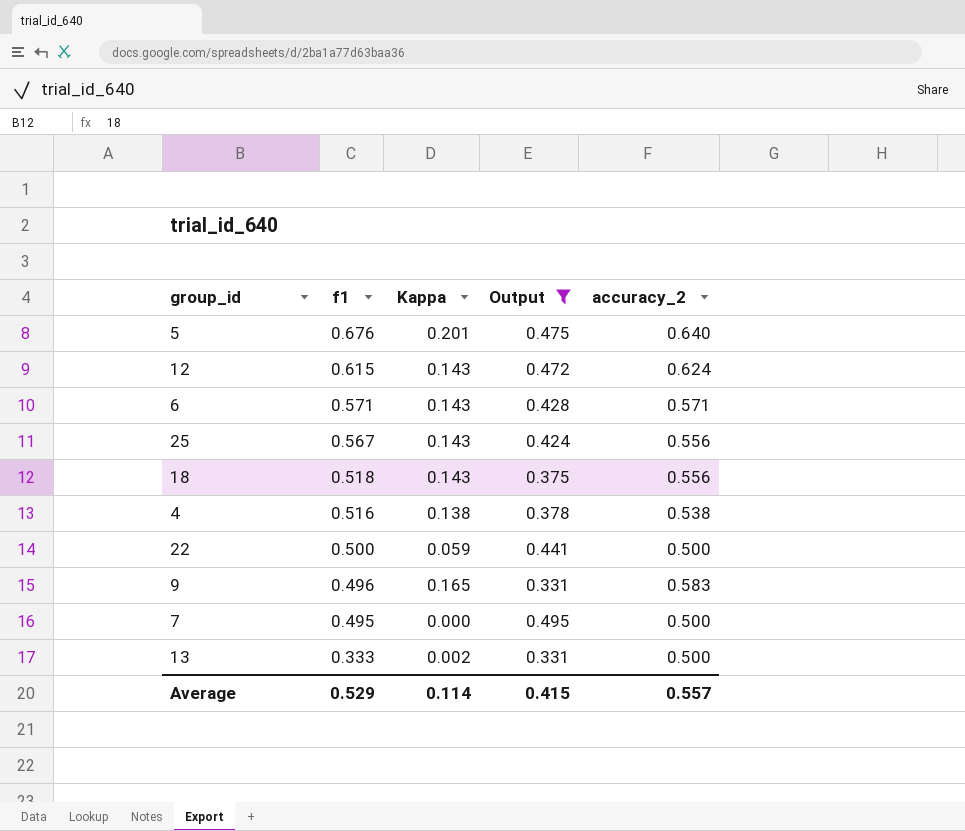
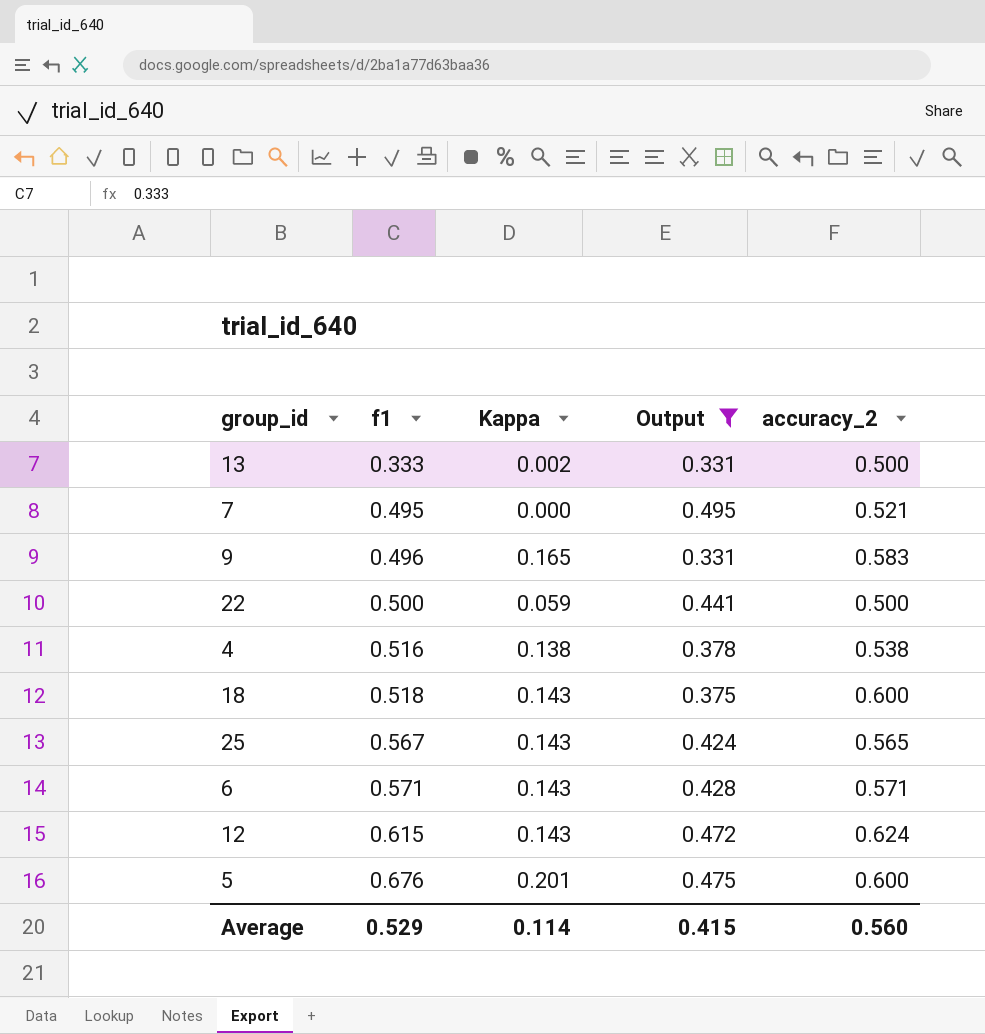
row order: f1 descending -> f1 ascending
7 | accuracy_2: 0.500 -> 0.521
18 | accuracy_2: 0.556 -> 0.600
25 | accuracy_2: 0.556 -> 0.565
5 | accuracy_2: 0.640 -> 0.600
Average | accuracy_2: 0.557 -> 0.560

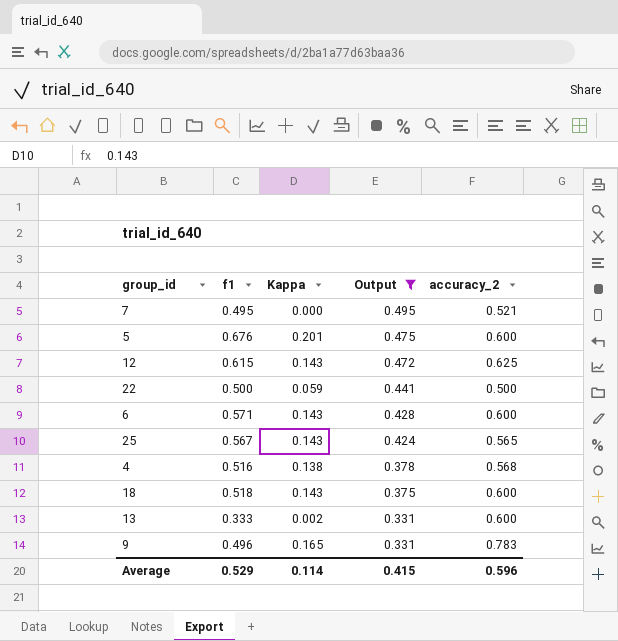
row order: f1 ascending -> Output descending
12 | accuracy_2: 0.624 -> 0.625
6 | accuracy_2: 0.571 -> 0.600
4 | accuracy_2: 0.538 -> 0.568
13 | accuracy_2: 0.500 -> 0.600
9 | accuracy_2: 0.583 -> 0.783
Average | accuracy_2: 0.560 -> 0.596

